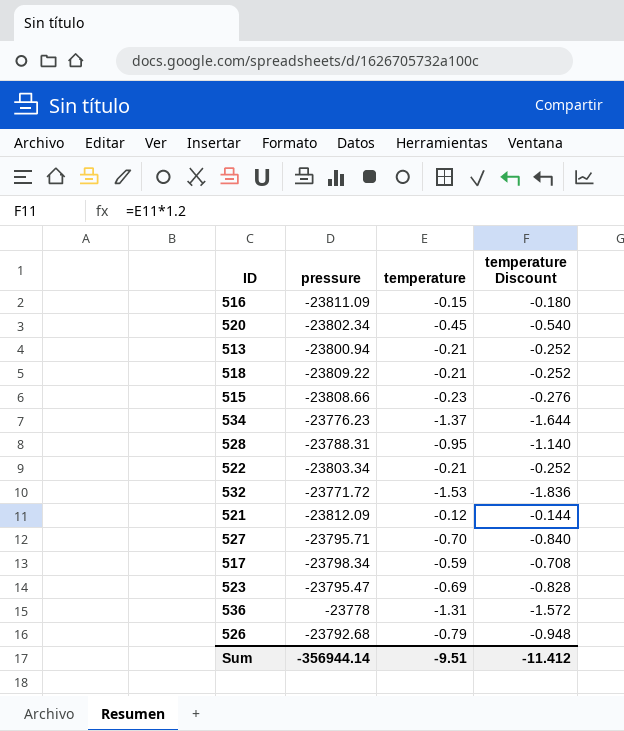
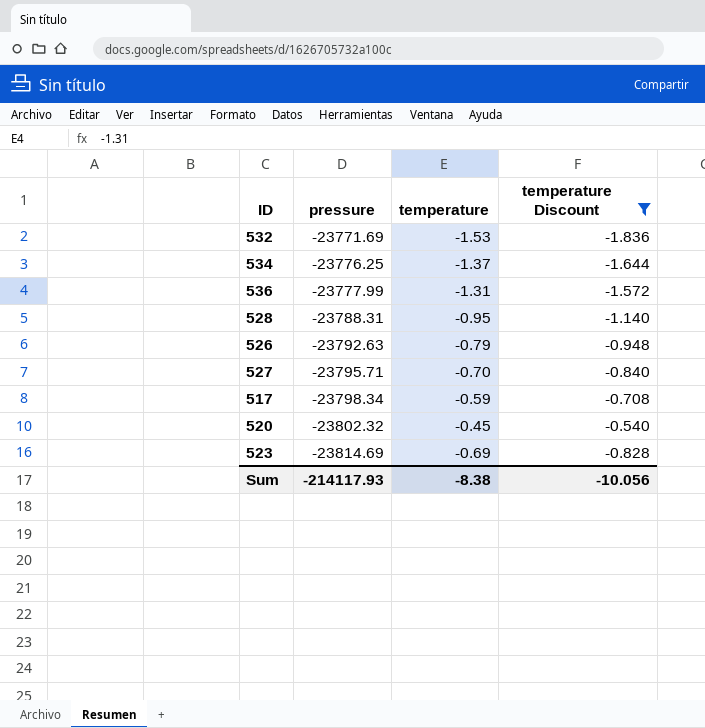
filter: none -> temperature Discount <= -0.540
row order: none -> pressure descending
532 | pressure: -23771.72 -> -23771.69
534 | pressure: -23776.23 -> -23776.25
536 | pressure: -23778 -> -23777.99
526 | pressure: -23792.68 -> -23792.63
520 | pressure: -23802.34 -> -23802.32
523 | pressure: -23795.47 -> -23814.69
Sum | pressure: -356944.14 -> -214117.93
Sum | temperature: -9.51 -> -8.38
Sum | temperature Discount: -11.412 -> -10.056

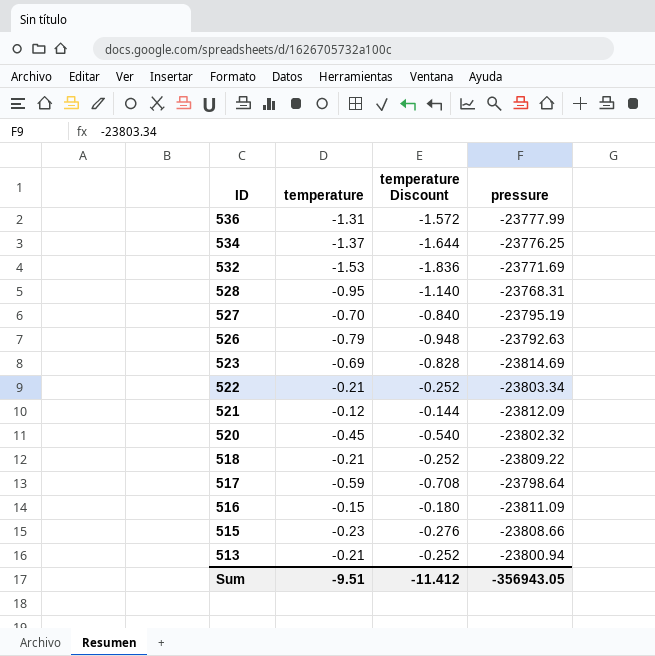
filter: temperature Discount <= -0.540 -> none
row order: pressure descending -> ID descending
column pressure | position: 2 -> 4
528 | pressure: -23788.31 -> -23768.31
527 | pressure: -23795.71 -> -23795.19
517 | pressure: -23798.34 -> -23798.64
Sum | temperature: -8.38 -> -9.51
Sum | temperature Discount: -10.056 -> -11.412
Sum | pressure: -214117.93 -> -356943.05

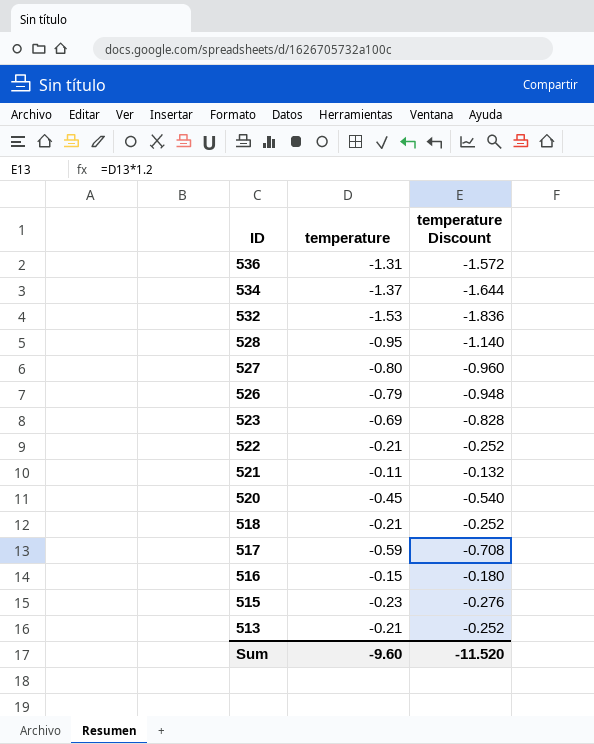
column pressure | position: 4 -> none
527 | temperature: -0.70 -> -0.80
527 | temperature Discount: -0.840 -> -0.960
521 | temperature: -0.12 -> -0.11
521 | temperature Discount: -0.144 -> -0.132
Sum | temperature: -9.51 -> -9.60
Sum | temperature Discount: -11.412 -> -11.520

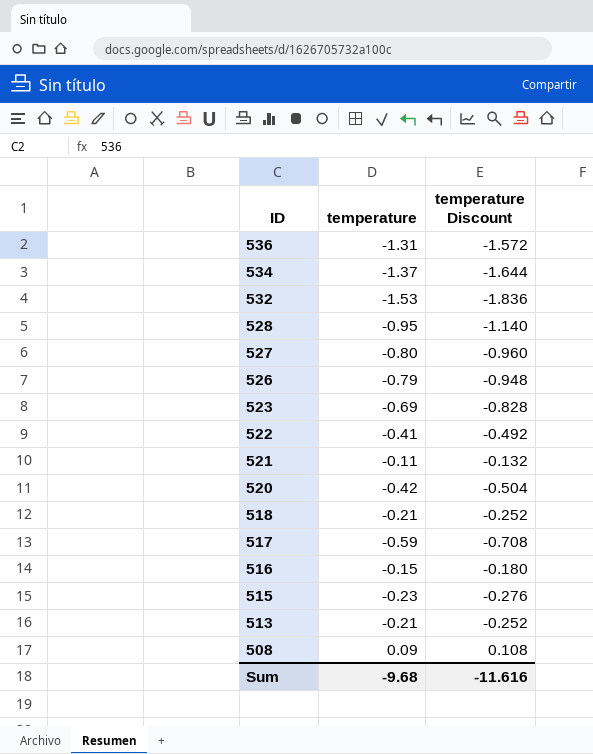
522 | temperature: -0.21 -> -0.41
522 | temperature Discount: -0.252 -> -0.492
520 | temperature: -0.45 -> -0.42
520 | temperature Discount: -0.540 -> -0.504
row 508: none -> 0.09 | 0.108
Sum | temperature: -9.60 -> -9.68
Sum | temperature Discount: -11.520 -> -11.616

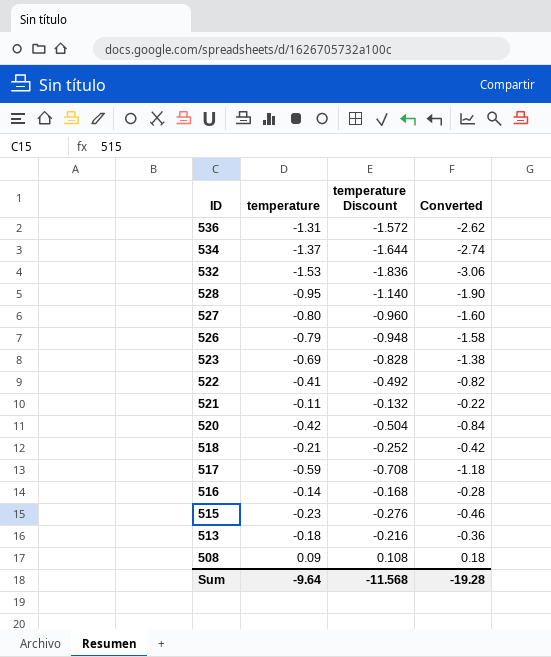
column Converted | formula: none -> [temperature] * 2
516 | temperature: -0.15 -> -0.14
516 | temperature Discount: -0.180 -> -0.168
513 | temperature: -0.21 -> -0.18
513 | temperature Discount: -0.252 -> -0.216
Sum | temperature: -9.68 -> -9.64
Sum | temperature Discount: -11.616 -> -11.568

